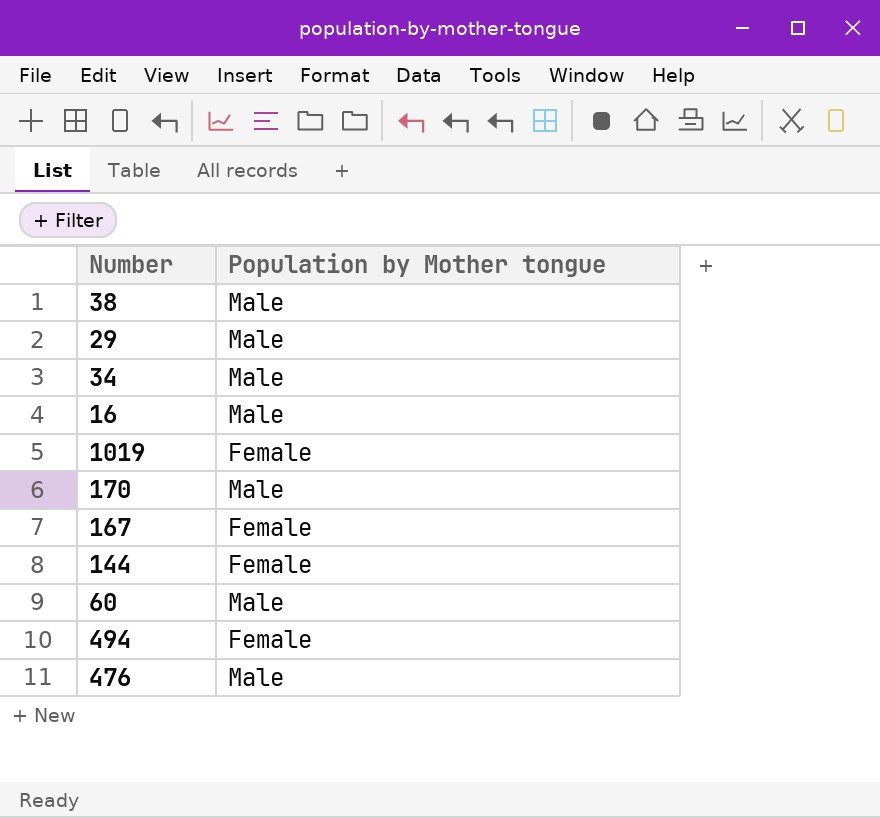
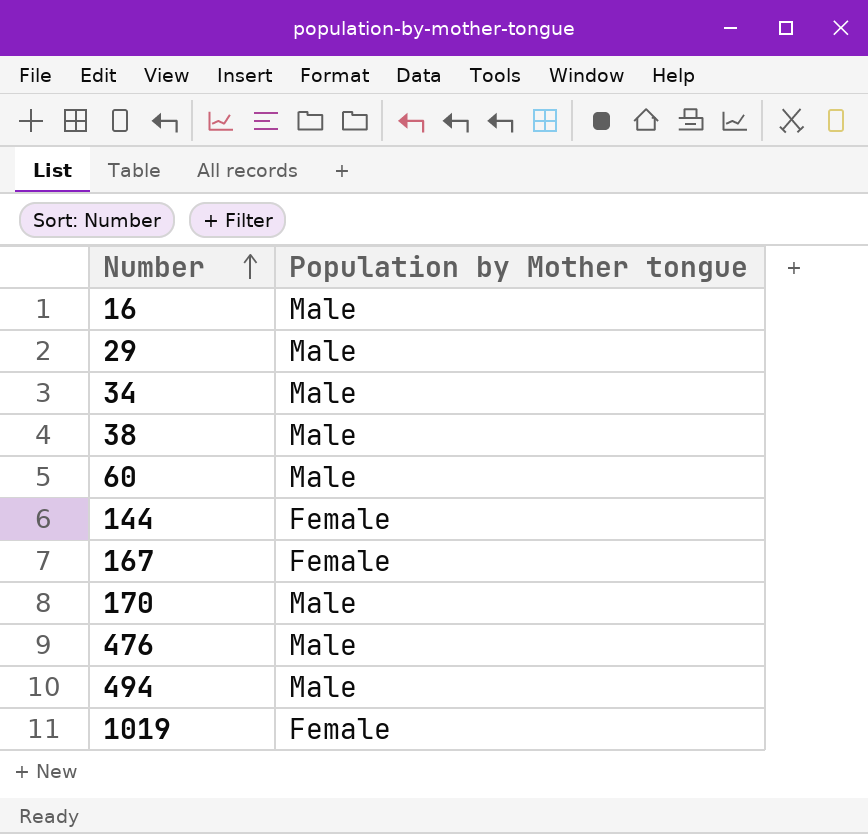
row order: none -> Number ascending
494 | Population by Mother tongue: Female -> Male

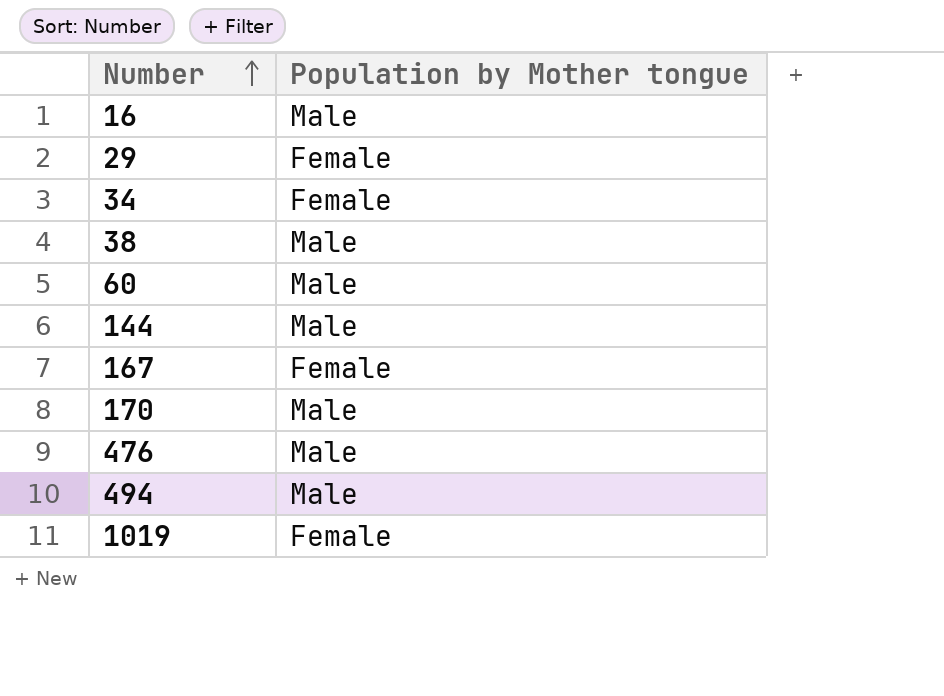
29 | Population by Mother tongue: Male -> Female
34 | Population by Mother tongue: Male -> Female
144 | Population by Mother tongue: Female -> Male

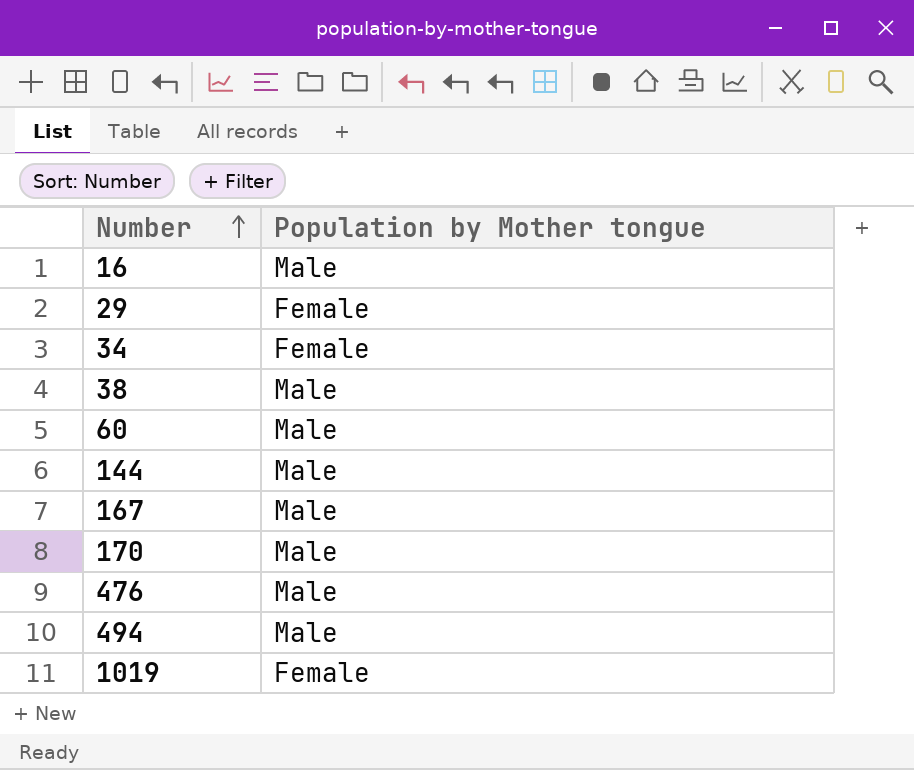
167 | Population by Mother tongue: Female -> Male

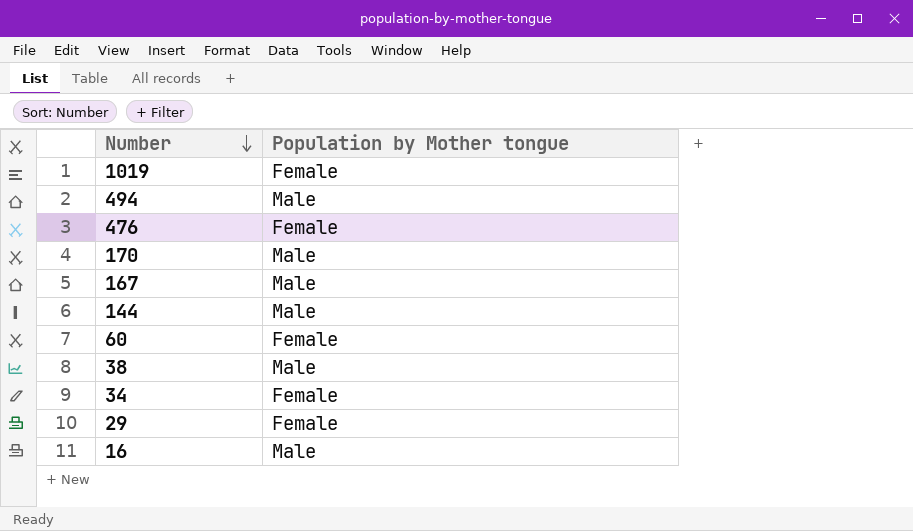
row order: Number ascending -> Number descending
476 | Population by Mother tongue: Male -> Female
60 | Population by Mother tongue: Male -> Female

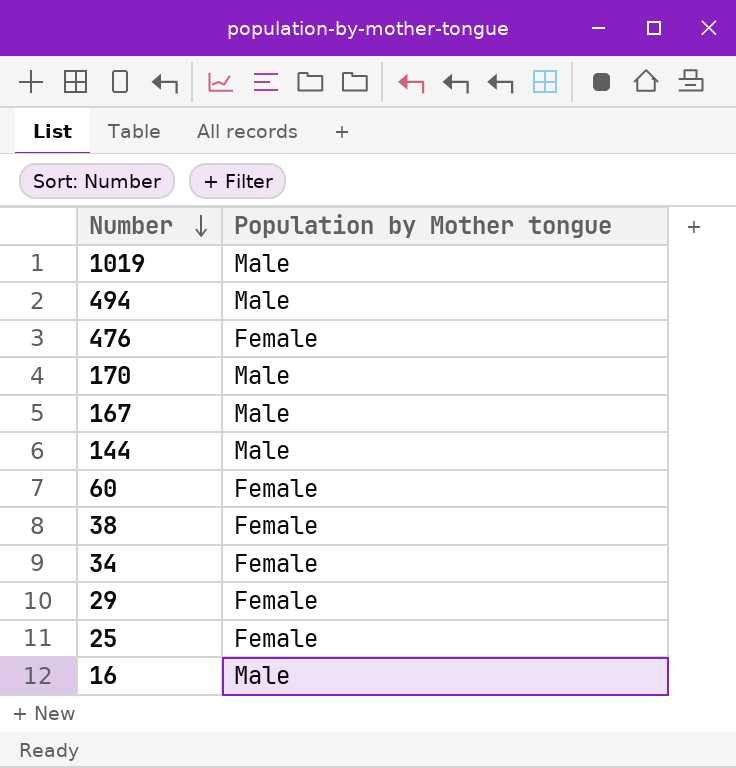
1019 | Population by Mother tongue: Female -> Male
38 | Population by Mother tongue: Male -> Female
row 25: none -> Female

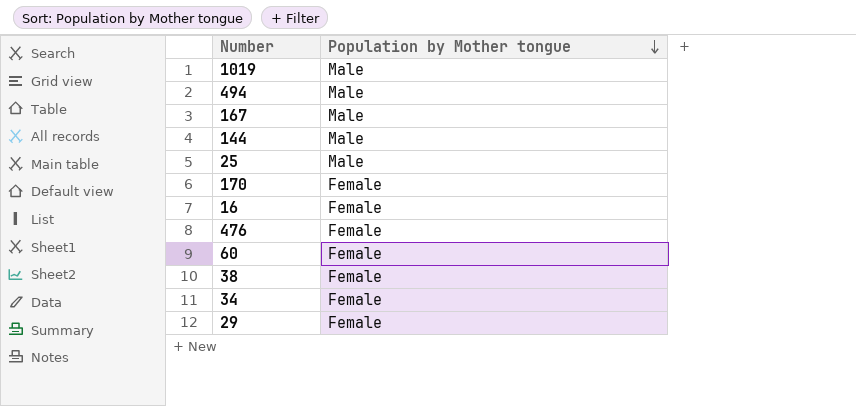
row order: Number descending -> Population by Mother tongue descending
25 | Population by Mother tongue: Female -> Male
170 | Population by Mother tongue: Male -> Female
16 | Population by Mother tongue: Male -> Female

